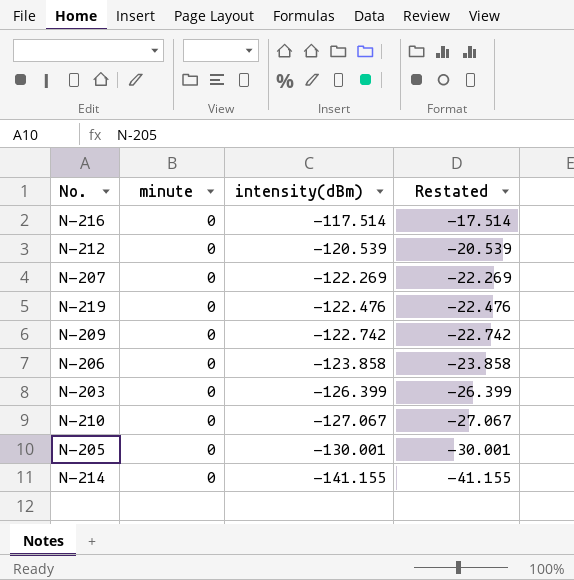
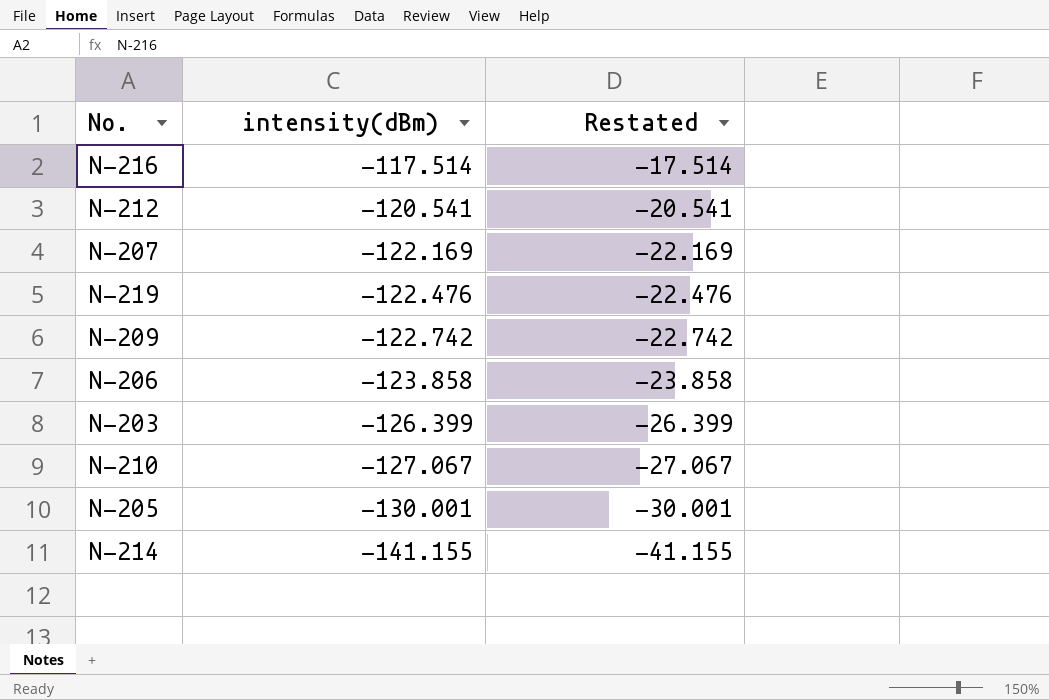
column minute | position: 2 -> none
N-212 | intensity(dBm): -120.539 -> -120.541
N-212 | Restated: -20.539 -> -20.541
N-207 | intensity(dBm): -122.269 -> -122.169
N-207 | Restated: -22.269 -> -22.169

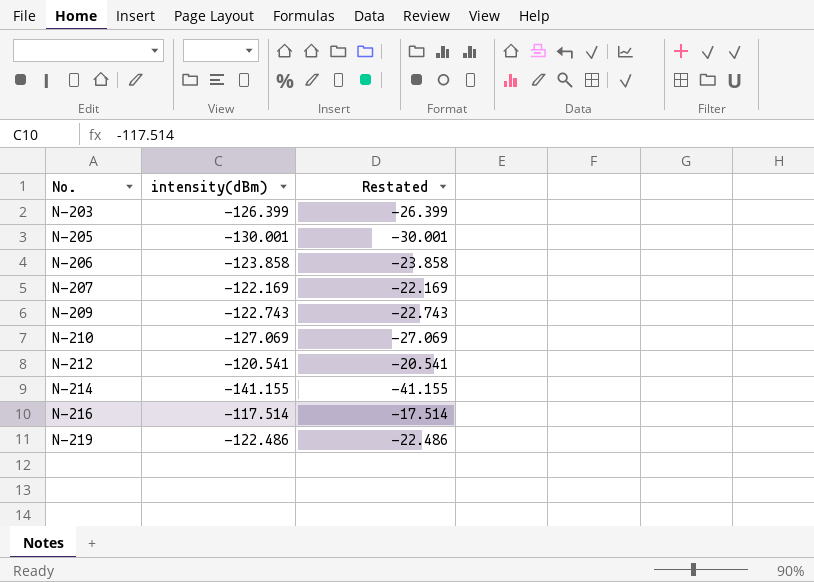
row order: intensity(dBm) descending -> No. ascending
N-209 | intensity(dBm): -122.742 -> -122.743
N-209 | Restated: -22.742 -> -22.743
N-210 | intensity(dBm): -127.067 -> -127.069
N-210 | Restated: -27.067 -> -27.069
N-219 | intensity(dBm): -122.476 -> -122.486
N-219 | Restated: -22.476 -> -22.486

